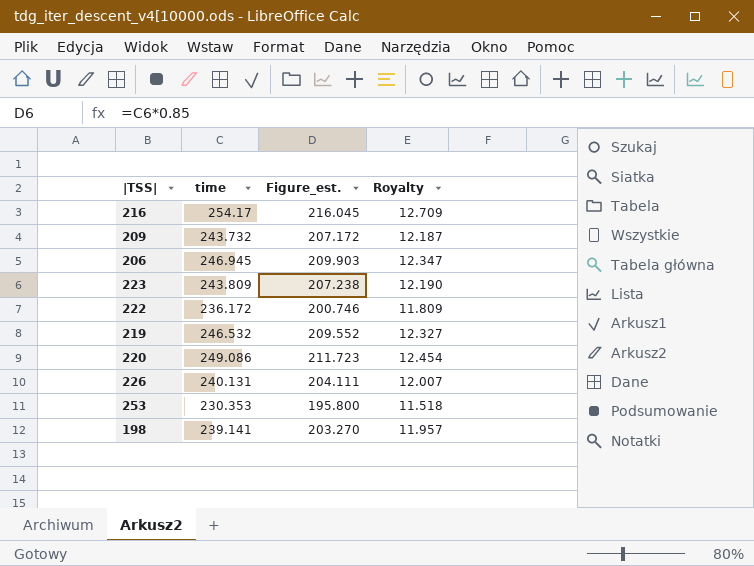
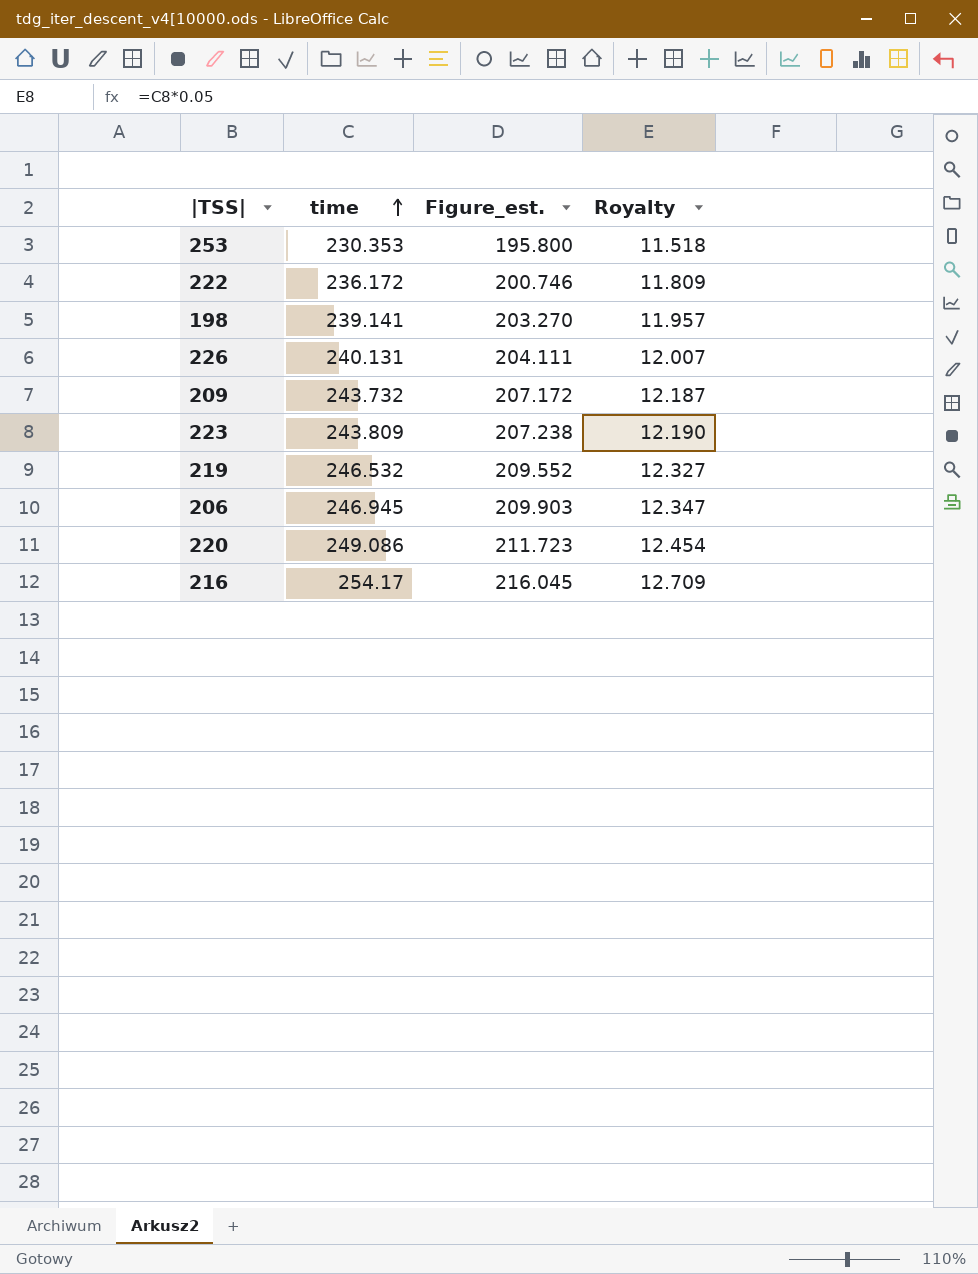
row order: none -> time ascending

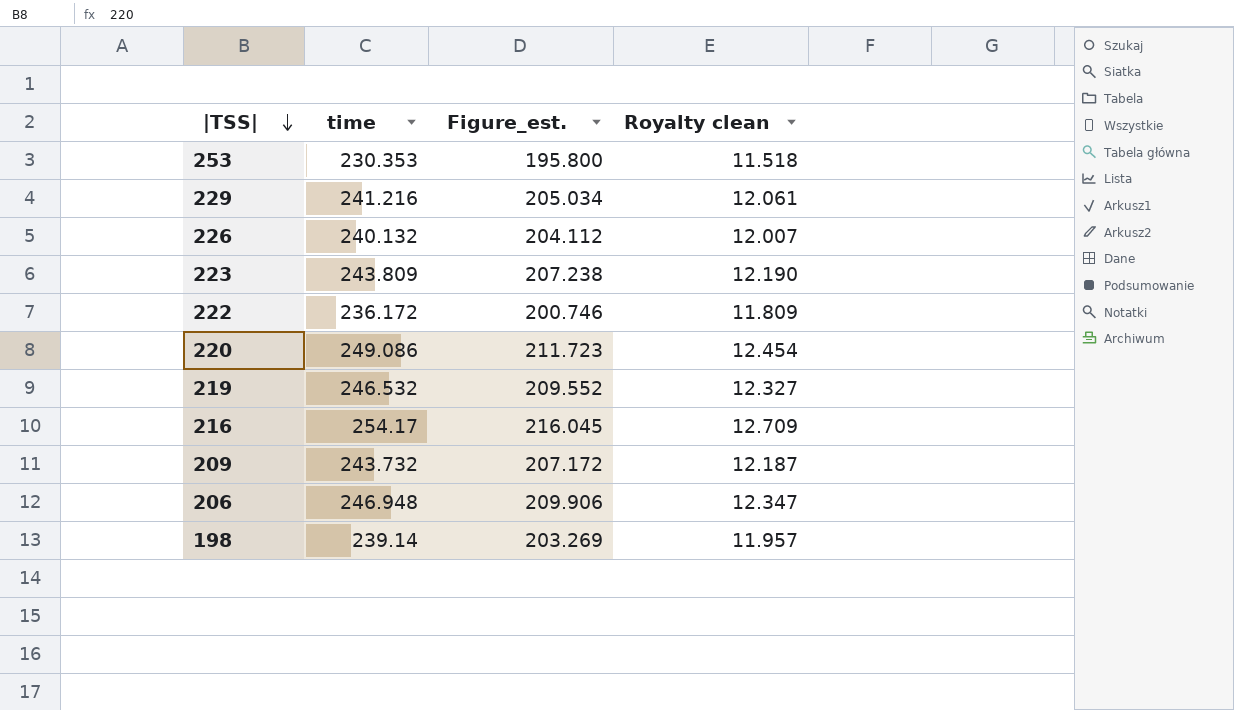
row order: time ascending -> |TSS| descending
column name: Royalty -> Royalty clean
row 229: none -> 241.216 | 205.034 | 12.061
226 | time: 240.131 -> 240.132
226 | Figure_est.: 204.111 -> 204.112
206 | time: 246.945 -> 246.948
206 | Figure_est.: 209.903 -> 209.906
198 | time: 239.141 -> 239.14
198 | Figure_est.: 203.270 -> 203.269

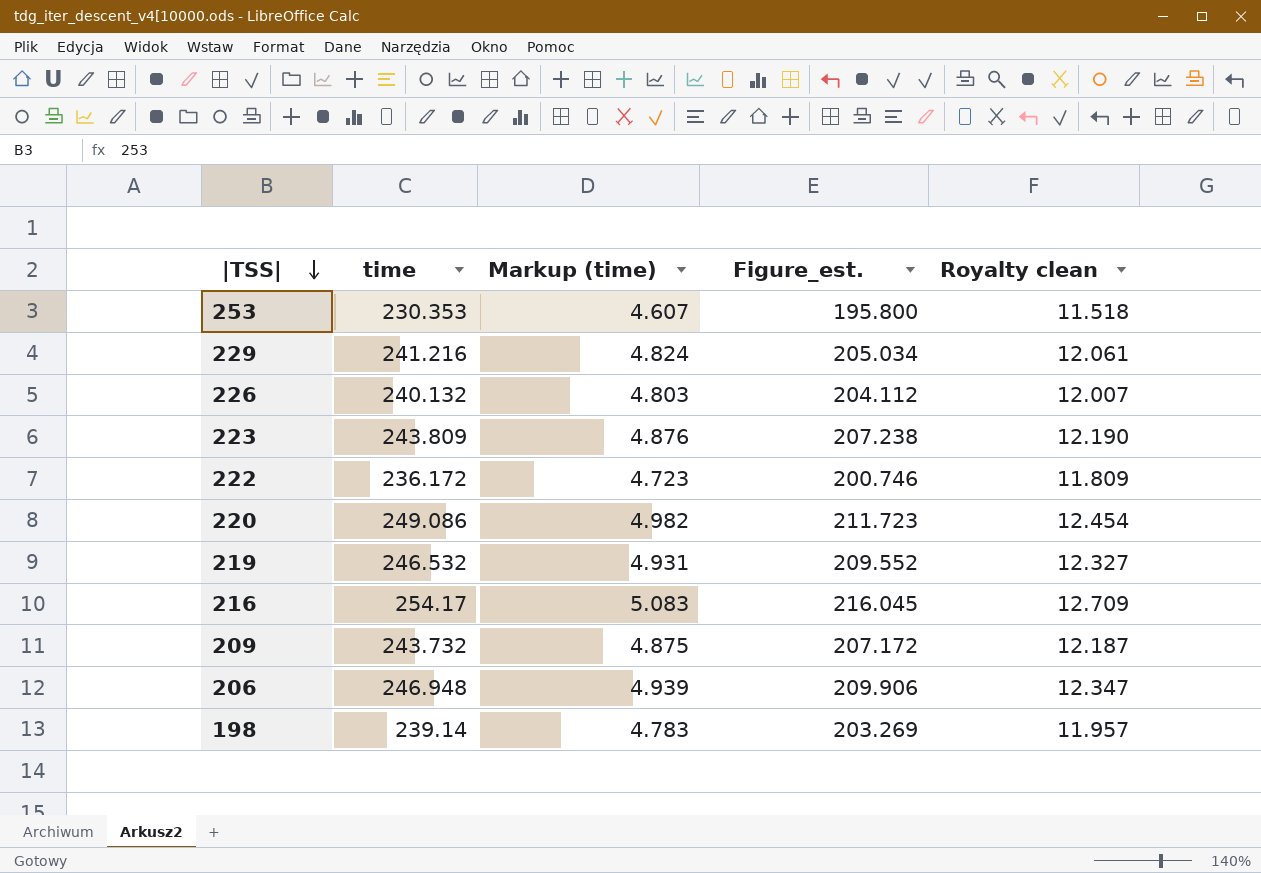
column Markup (time) | formula: none -> [time] * 0.02

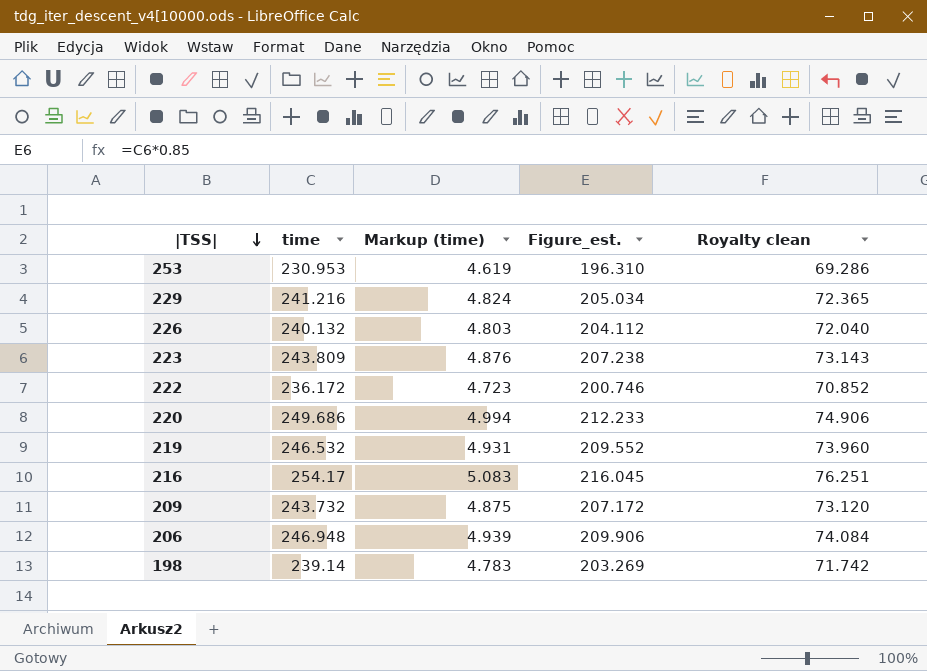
column Royalty clean | formula: [time] * 0.05 -> [time] * 0.3
253 | time: 230.353 -> 230.953
253 | Markup (time): 4.607 -> 4.619
253 | Figure_est.: 195.800 -> 196.310
220 | time: 249.086 -> 249.686
220 | Markup (time): 4.982 -> 4.994
220 | Figure_est.: 211.723 -> 212.233

